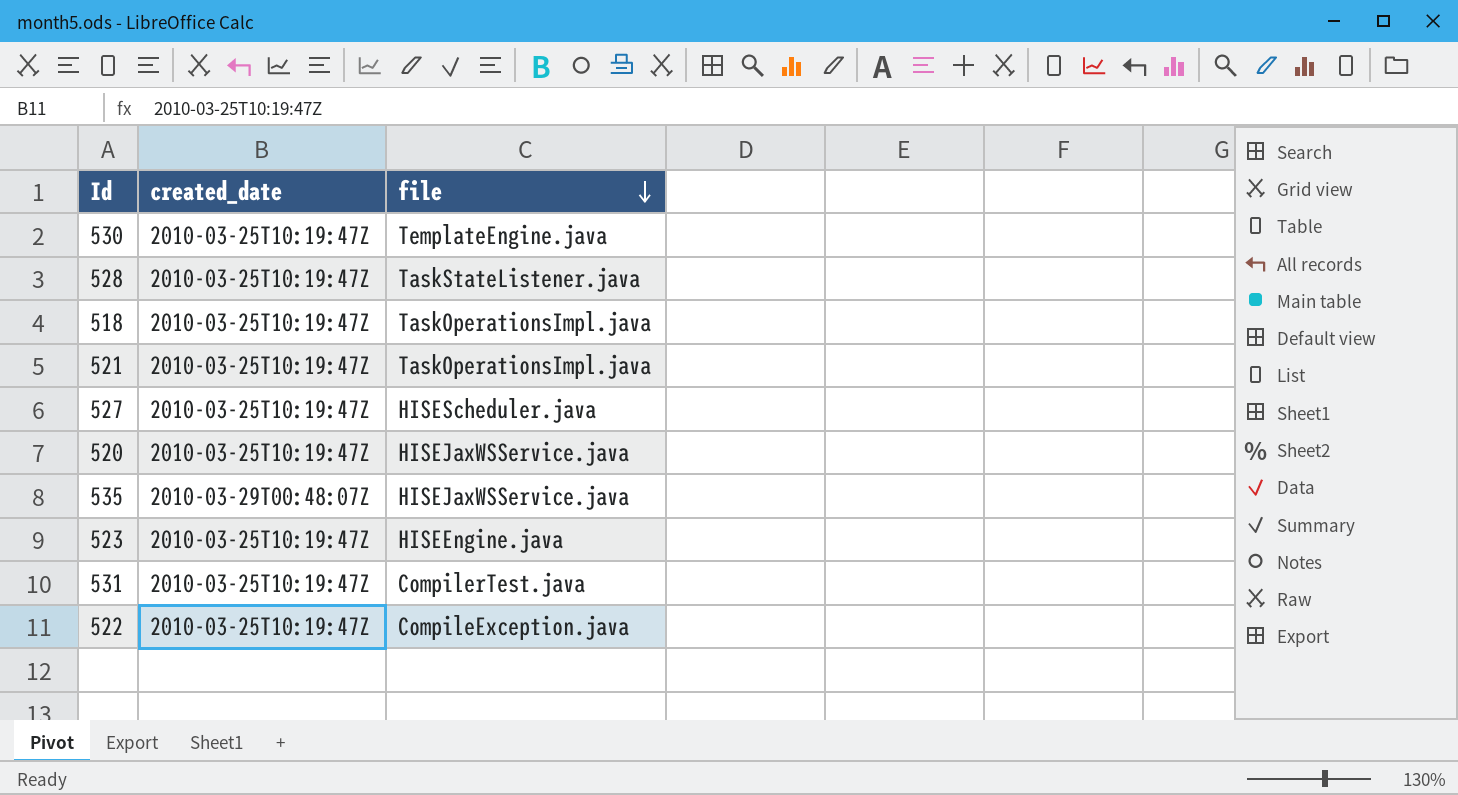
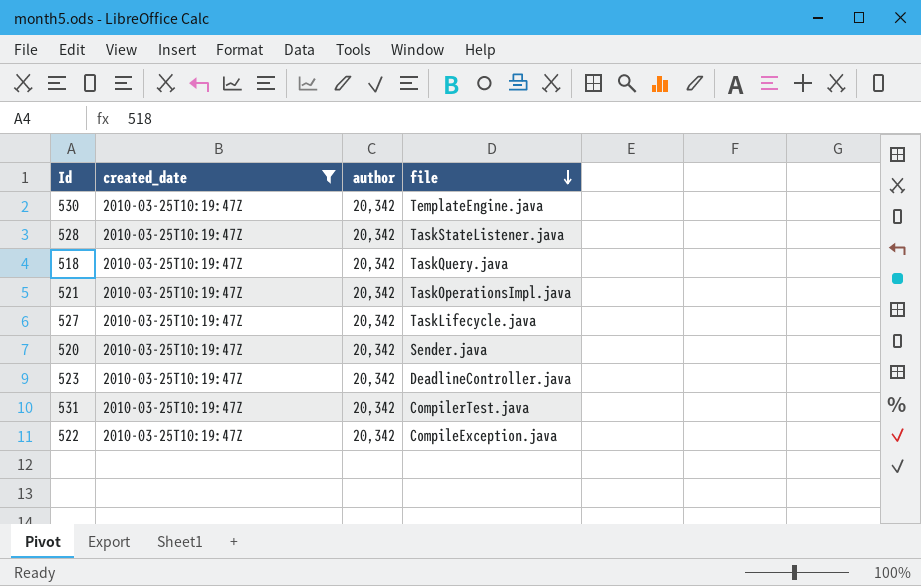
filter: none -> created_date = 2010-03-25T10:19:47Z
column author | position: none -> 3
518 | file: TaskOperationsImpl.java -> TaskQuery.java
527 | file: HISEScheduler.java -> TaskLifecycle.java
520 | file: HISEJaxWSService.java -> Sender.java
523 | file: HISEEngine.java -> DeadlineController.java

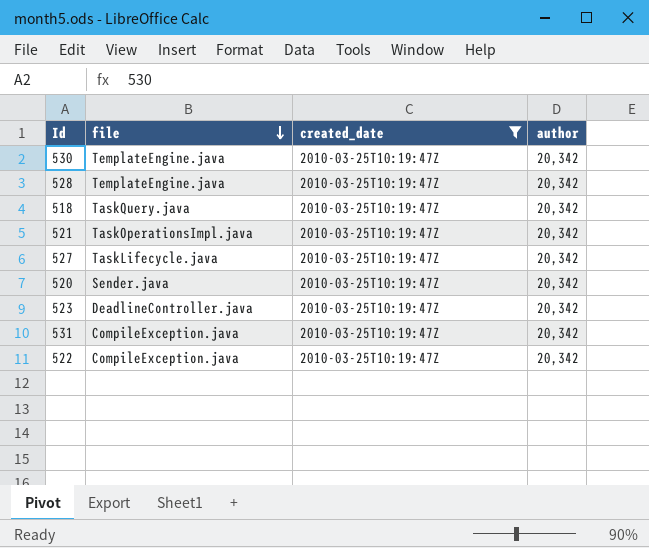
column file | position: 4 -> 2
528 | file: TaskStateListener.java -> TemplateEngine.java
531 | file: CompilerTest.java -> CompileException.java

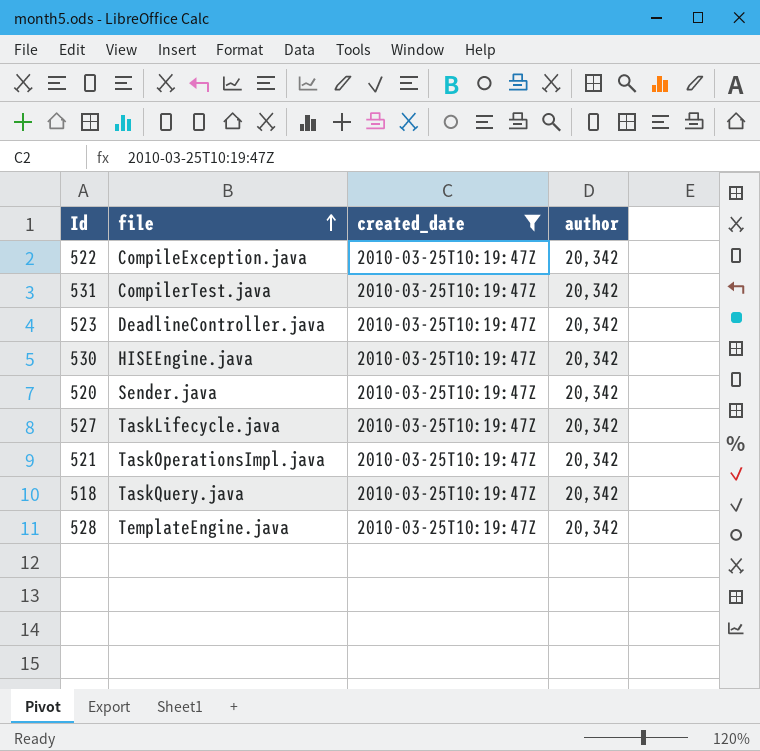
row order: file descending -> file ascending
531 | file: CompileException.java -> CompilerTest.java
530 | file: TemplateEngine.java -> HISEEngine.java

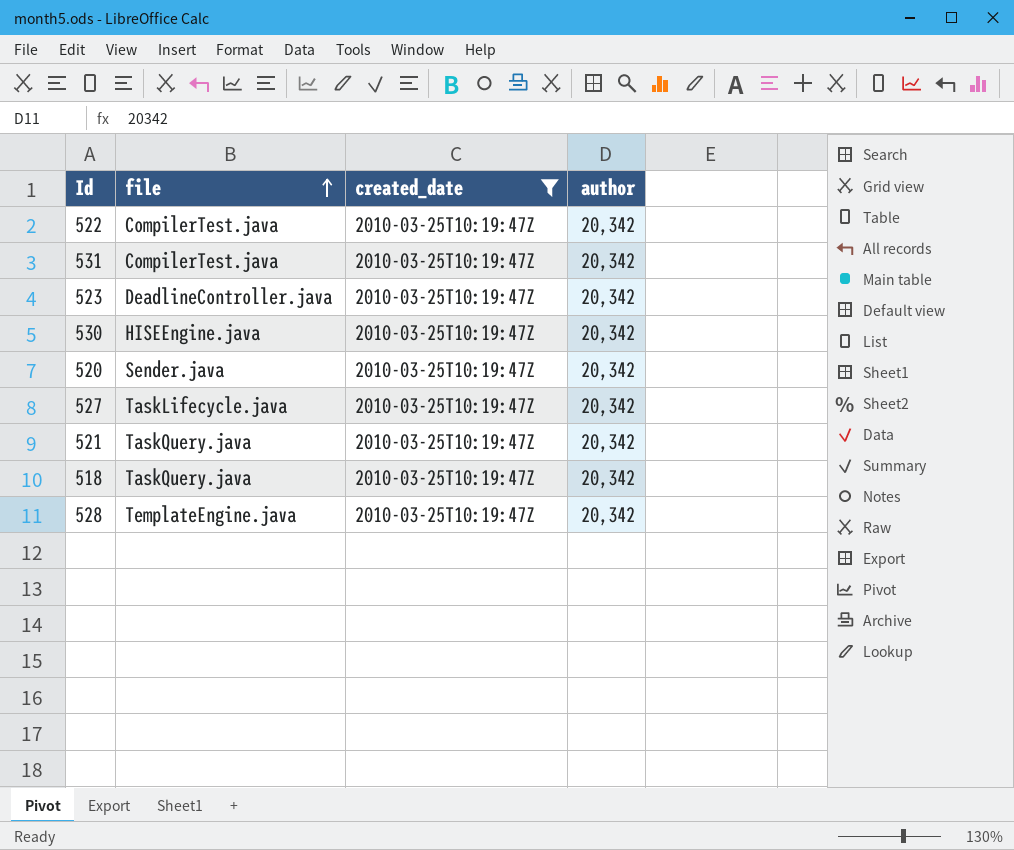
522 | file: CompileException.java -> CompilerTest.java
521 | file: TaskOperationsImpl.java -> TaskQuery.java

